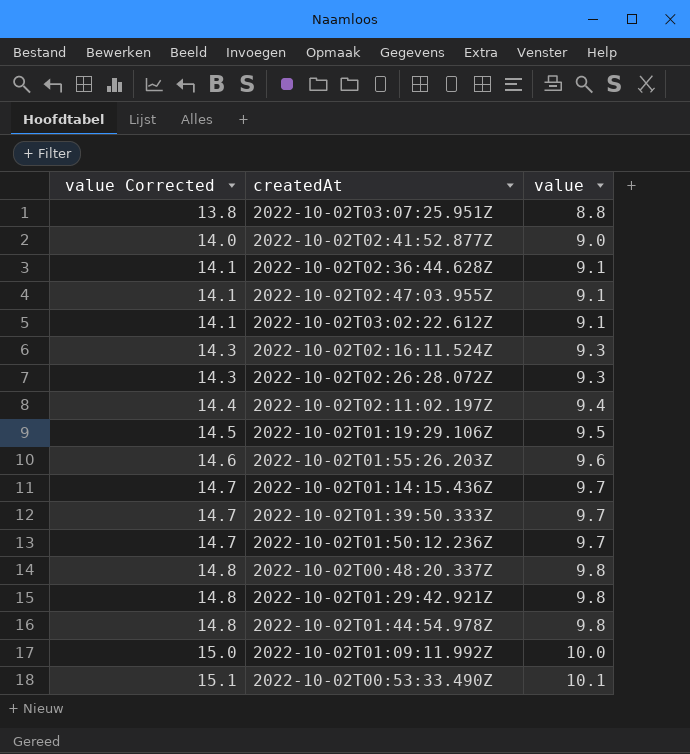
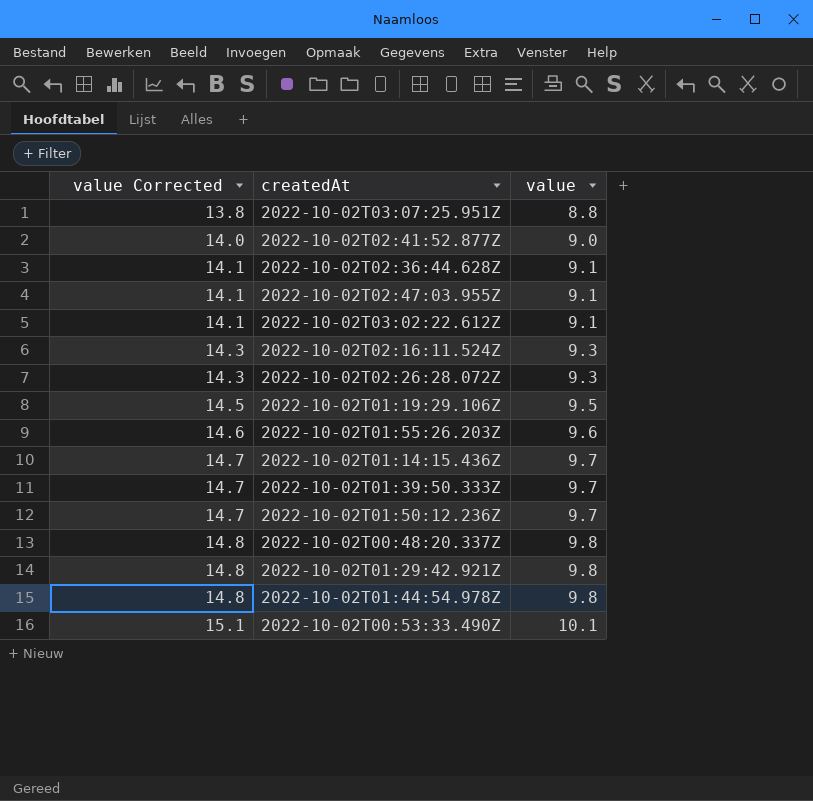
row 2022-10-02T02:11:02.197Z: 14.4 | 9.4 -> none
row 2022-10-02T01:09:11.992Z: 15.0 | 10.0 -> none

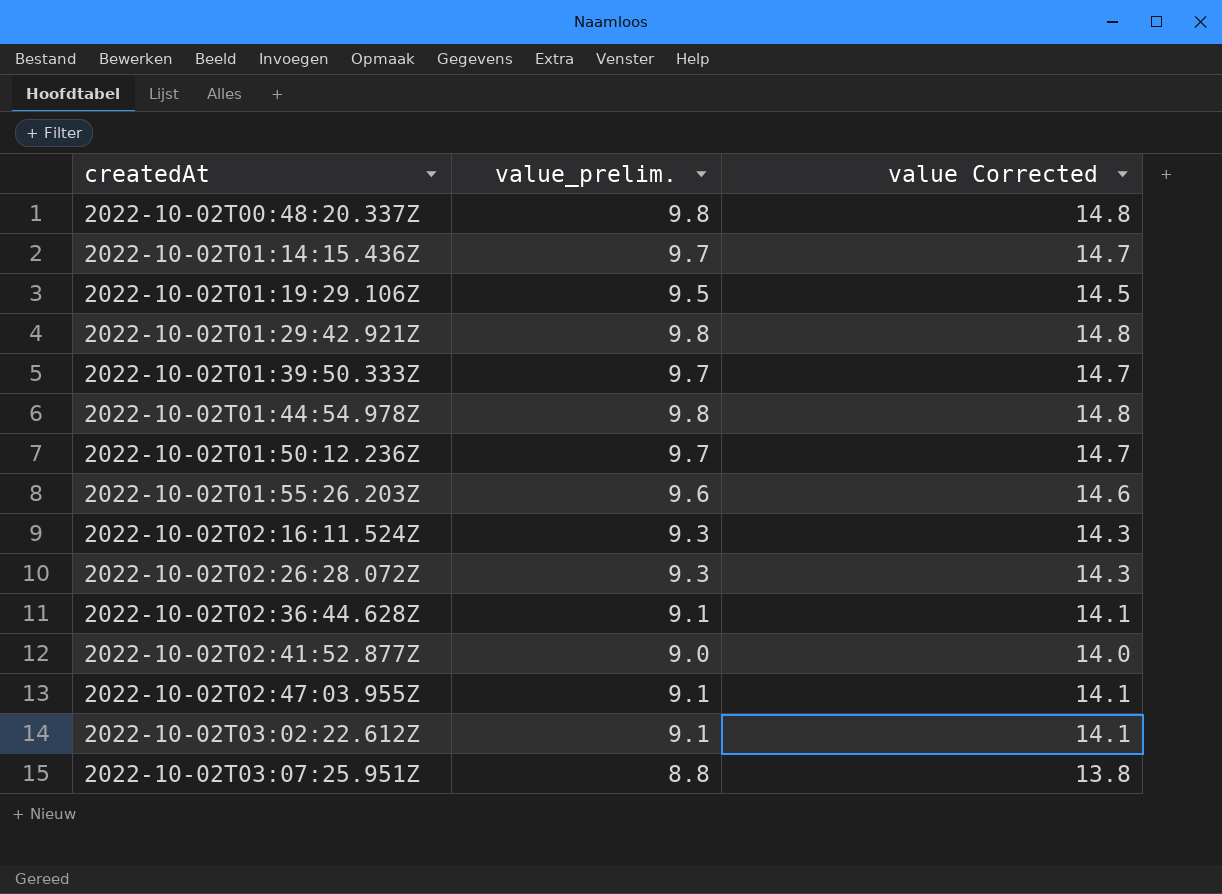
row order: value Corrected ascending -> createdAt ascending
column name: value -> value_prelim.
column value Corrected | position: 1 -> 3
row 2022-10-02T00:53:33.490Z: 15.1 | 10.1 -> none

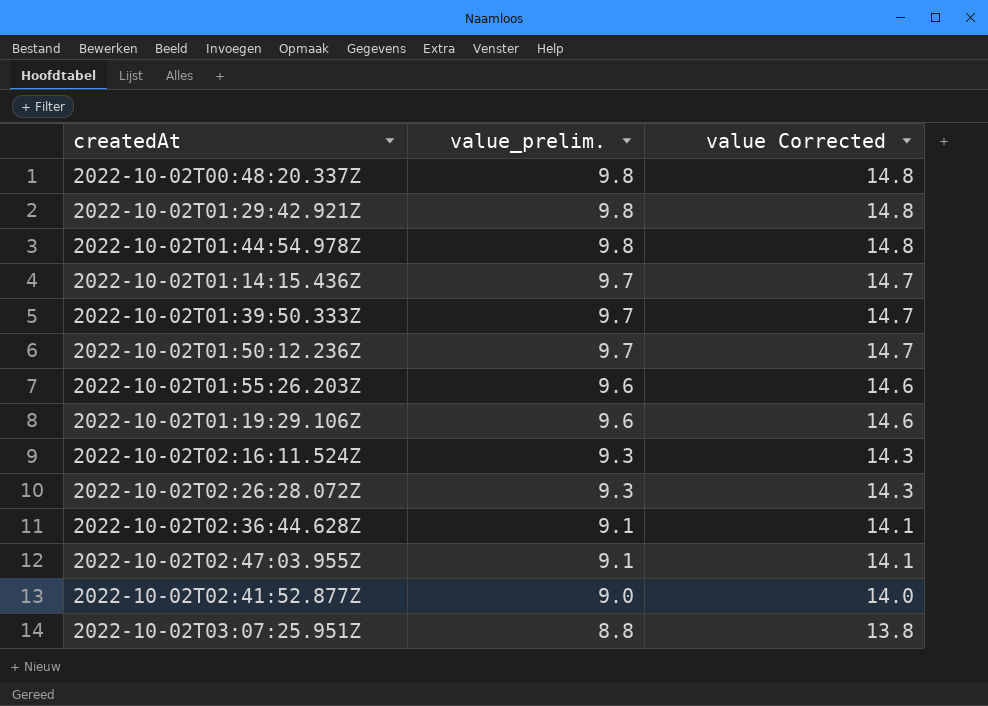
row order: createdAt ascending -> value_prelim. descending
row 2022-10-02T03:02:22.612Z: 9.1 | 14.1 -> none
2022-10-02T01:19:29.106Z | value_prelim.: 9.5 -> 9.6
2022-10-02T01:19:29.106Z | value Corrected: 14.5 -> 14.6

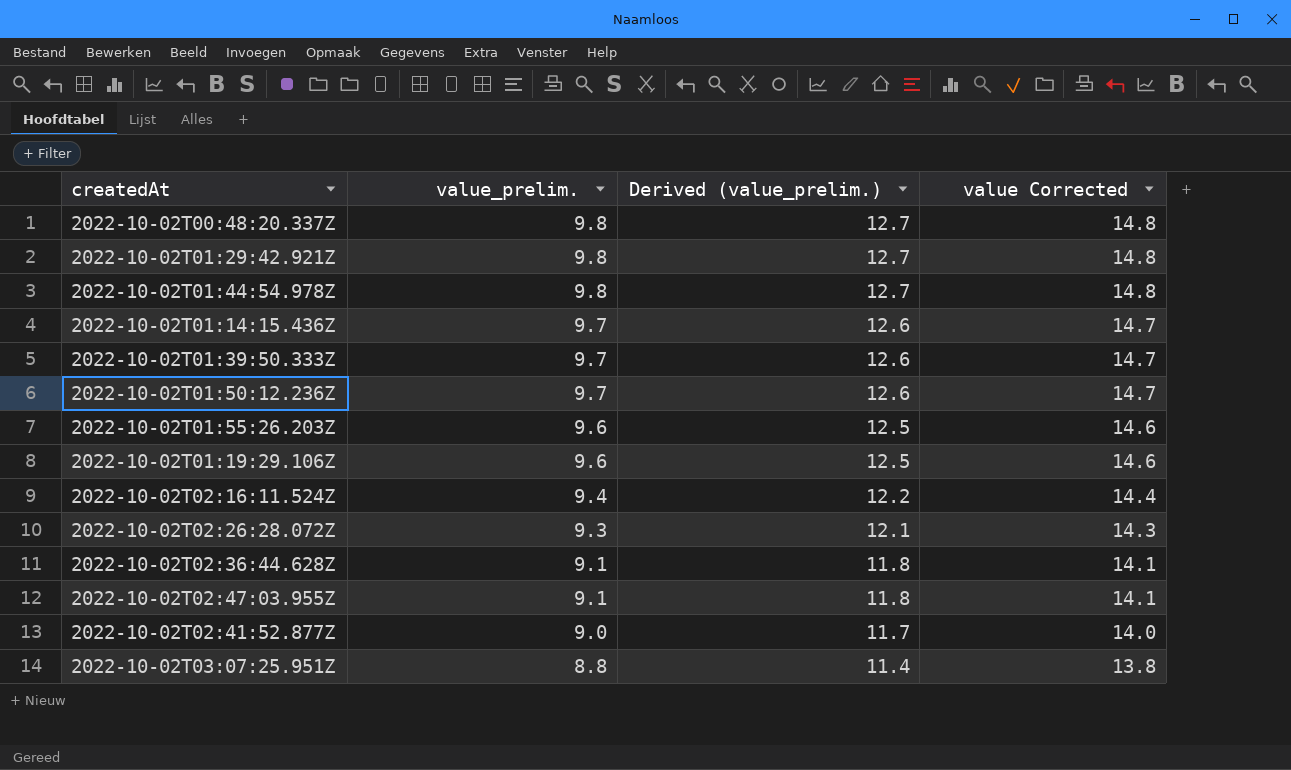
column Derived (value_prelim.) | formula: none -> [value_prelim.] * 1.3
2022-10-02T02:16:11.524Z | value_prelim.: 9.3 -> 9.4
2022-10-02T02:16:11.524Z | value Corrected: 14.3 -> 14.4

